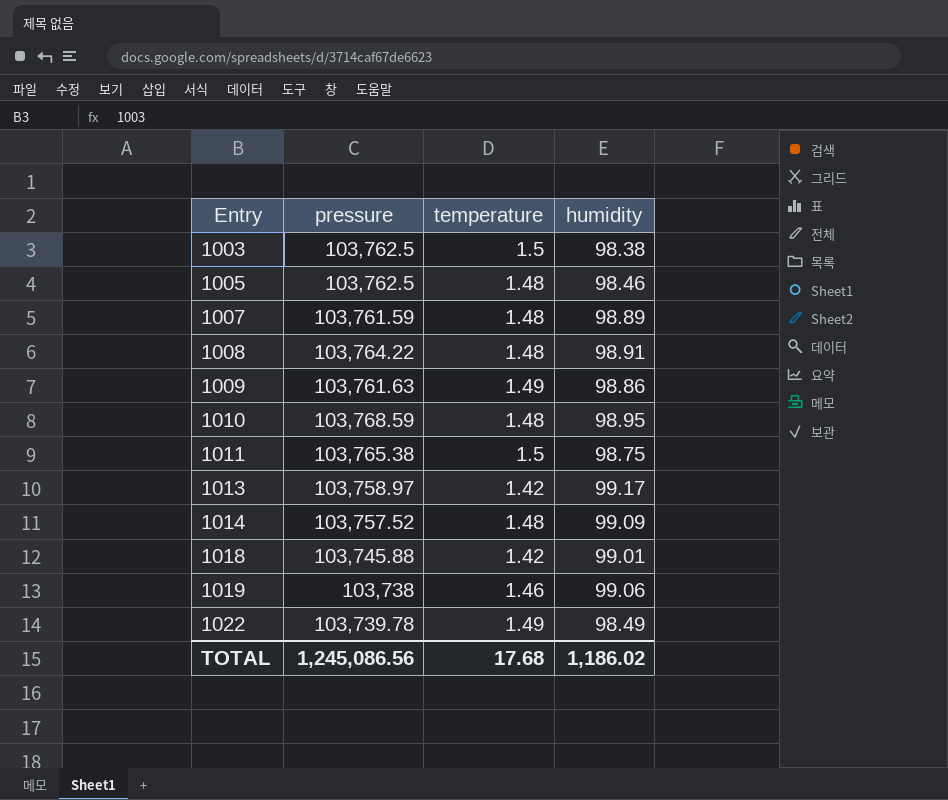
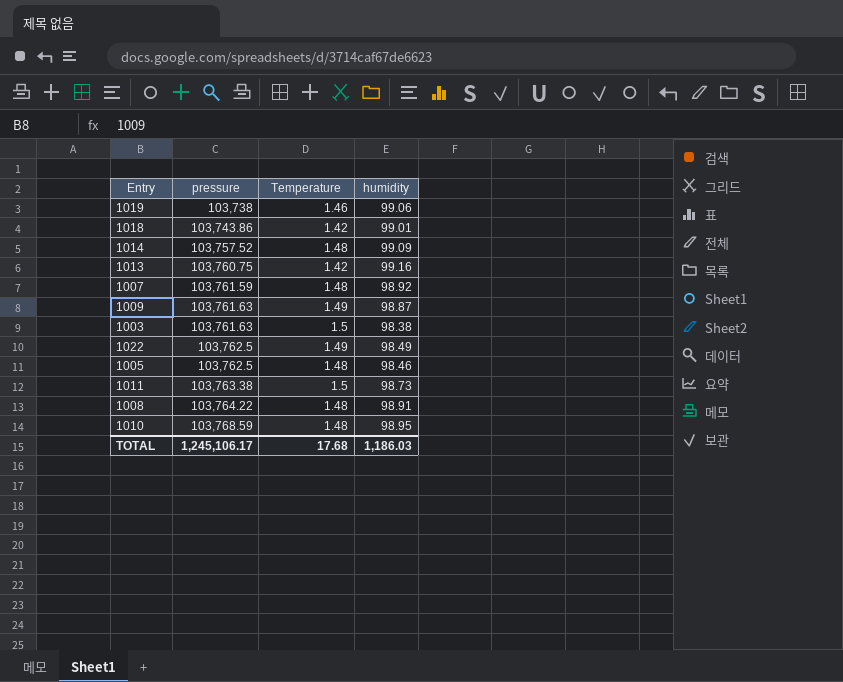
row order: Entry ascending -> pressure ascending
column name: temperature -> Temperature
1018 | pressure: 103,745.88 -> 103,743.86
1013 | pressure: 103,758.97 -> 103,760.75
1013 | humidity: 99.17 -> 99.16
1007 | humidity: 98.89 -> 98.92
1009 | humidity: 98.86 -> 98.87
1003 | pressure: 103,762.5 -> 103,761.63
1022 | pressure: 103,739.78 -> 103,762.5
1011 | pressure: 103,765.38 -> 103,763.38
1011 | humidity: 98.75 -> 98.73
TOTAL | pressure: 1,245,086.56 -> 1,245,106.17
TOTAL | humidity: 1,186.02 -> 1,186.03

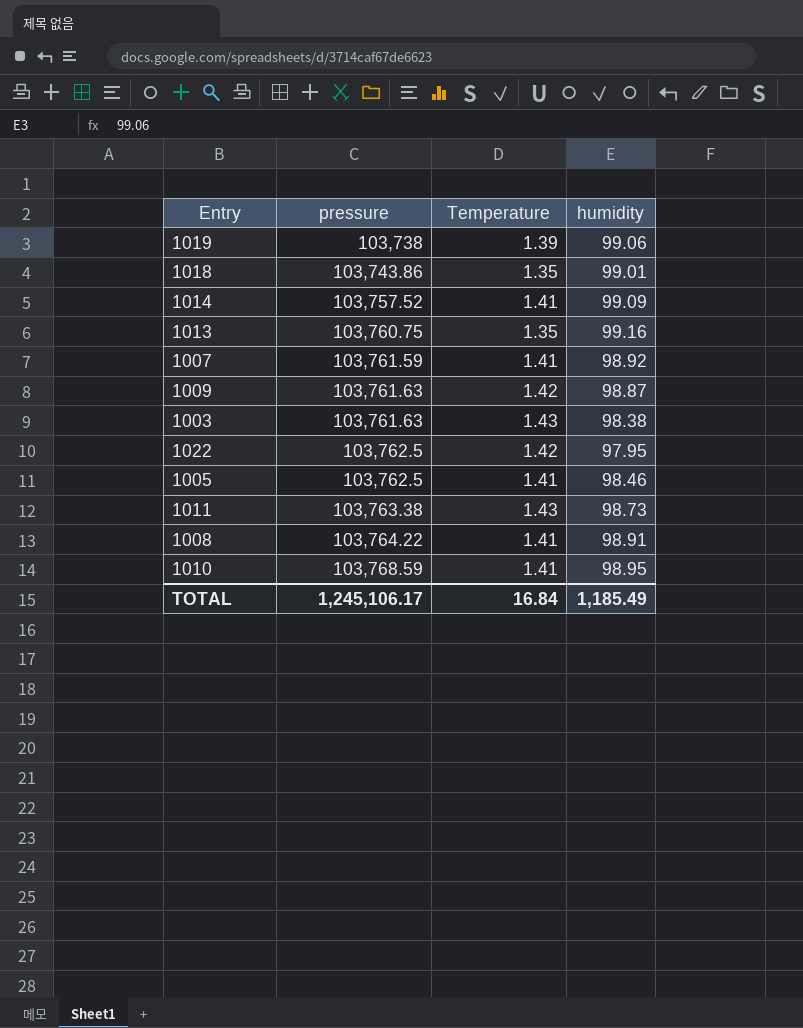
1019 | Temperature: 1.46 -> 1.39
1018 | Temperature: 1.42 -> 1.35
1014 | Temperature: 1.48 -> 1.41
1013 | Temperature: 1.42 -> 1.35
1007 | Temperature: 1.48 -> 1.41
1009 | Temperature: 1.49 -> 1.42
1003 | Temperature: 1.5 -> 1.43
1022 | Temperature: 1.49 -> 1.42
1022 | humidity: 98.49 -> 97.95
1005 | Temperature: 1.48 -> 1.41
1011 | Temperature: 1.5 -> 1.43
1008 | Temperature: 1.48 -> 1.41
1010 | Temperature: 1.48 -> 1.41
TOTAL | Temperature: 17.68 -> 16.84
TOTAL | humidity: 1,186.03 -> 1,185.49

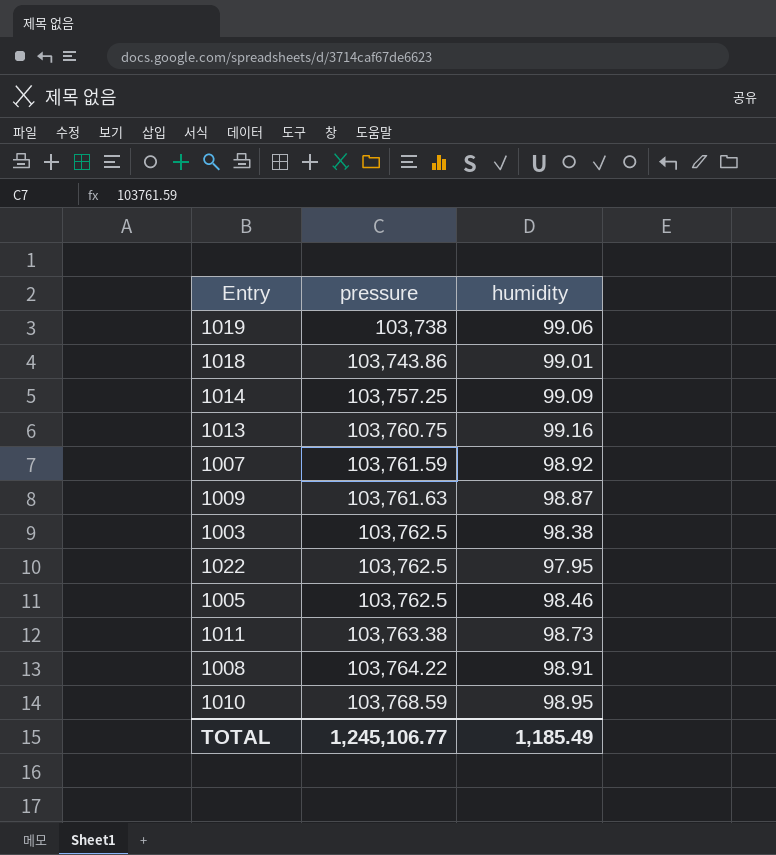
column Temperature | position: 3 -> none
1014 | pressure: 103,757.52 -> 103,757.25
1003 | pressure: 103,761.63 -> 103,762.5
TOTAL | pressure: 1,245,106.17 -> 1,245,106.77

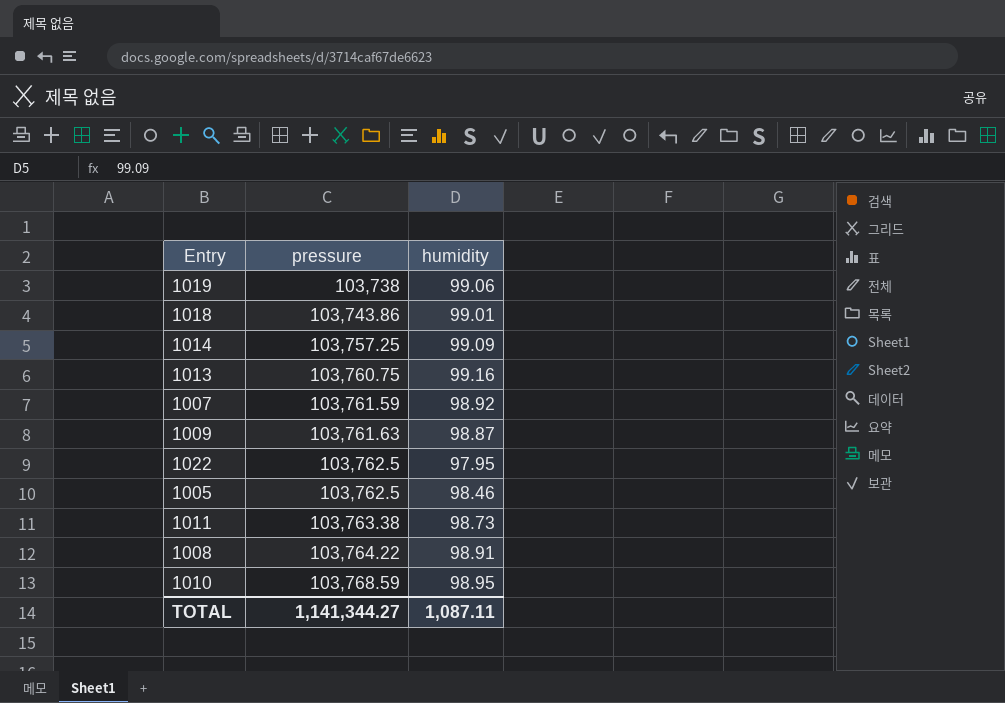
row 1003: 103,762.5 | 98.38 -> none
TOTAL | pressure: 1,245,106.77 -> 1,141,344.27
TOTAL | humidity: 1,185.49 -> 1,087.11

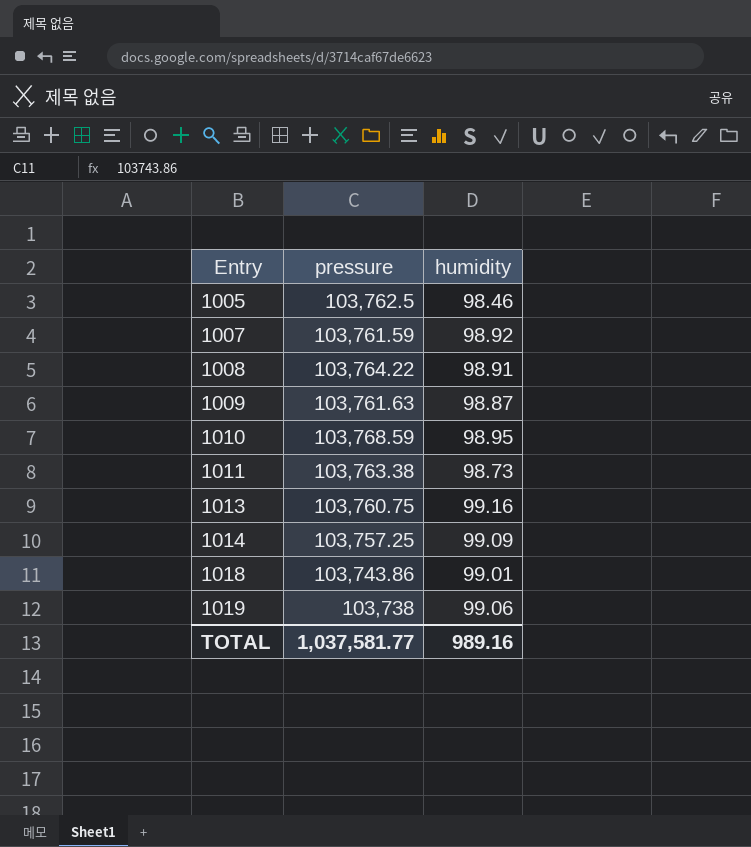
row order: pressure ascending -> Entry ascending
row 1022: 103,762.5 | 97.95 -> none
TOTAL | pressure: 1,141,344.27 -> 1,037,581.77
TOTAL | humidity: 1,087.11 -> 989.16

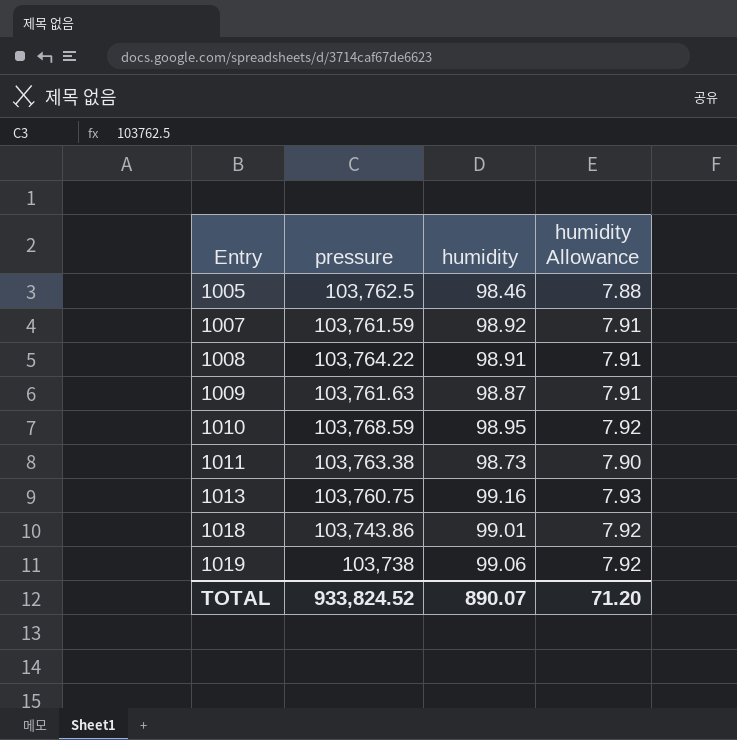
column humidity Allowance | formula: none -> [humidity] * 0.08
row 1014: 103,757.25 | 99.09 -> none
TOTAL | pressure: 1,037,581.77 -> 933,824.52
TOTAL | humidity: 989.16 -> 890.07

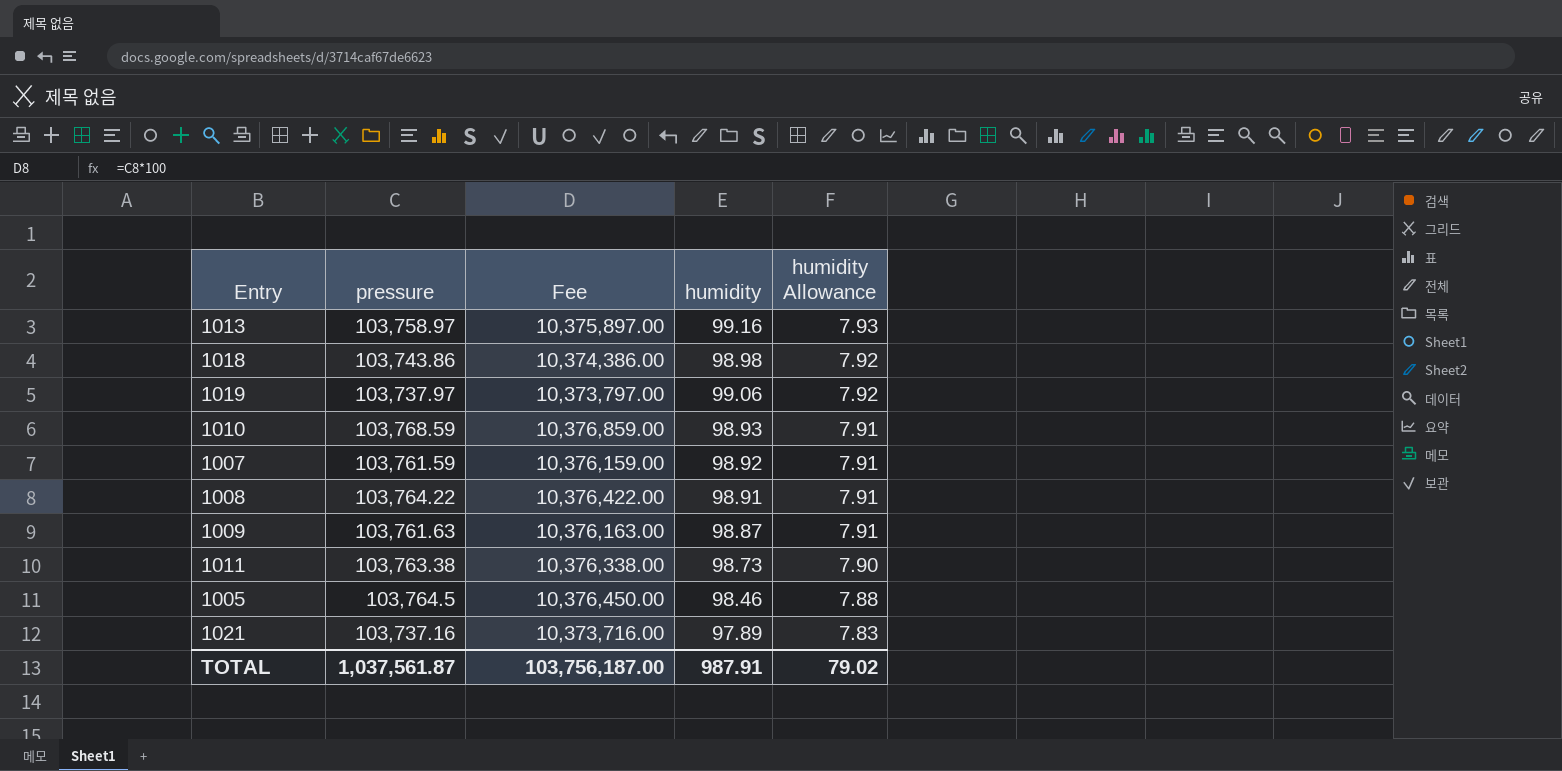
row order: Entry ascending -> humidity Allowance descending
column Fee | formula: none -> [pressure] * 100
1013 | pressure: 103,760.75 -> 103,758.97
1018 | humidity: 99.01 -> 98.98
1019 | pressure: 103,738 -> 103,737.97
1010 | humidity: 98.95 -> 98.93
1010 | humidity Allowance: 7.92 -> 7.91
1005 | pressure: 103,762.5 -> 103,764.5
row 1021: none -> 103,737.16 | 10,373,716.00 | 97.89 | 7.83
TOTAL | pressure: 933,824.52 -> 1,037,561.87
TOTAL | humidity: 890.07 -> 987.91
TOTAL | humidity Allowance: 71.20 -> 79.02

